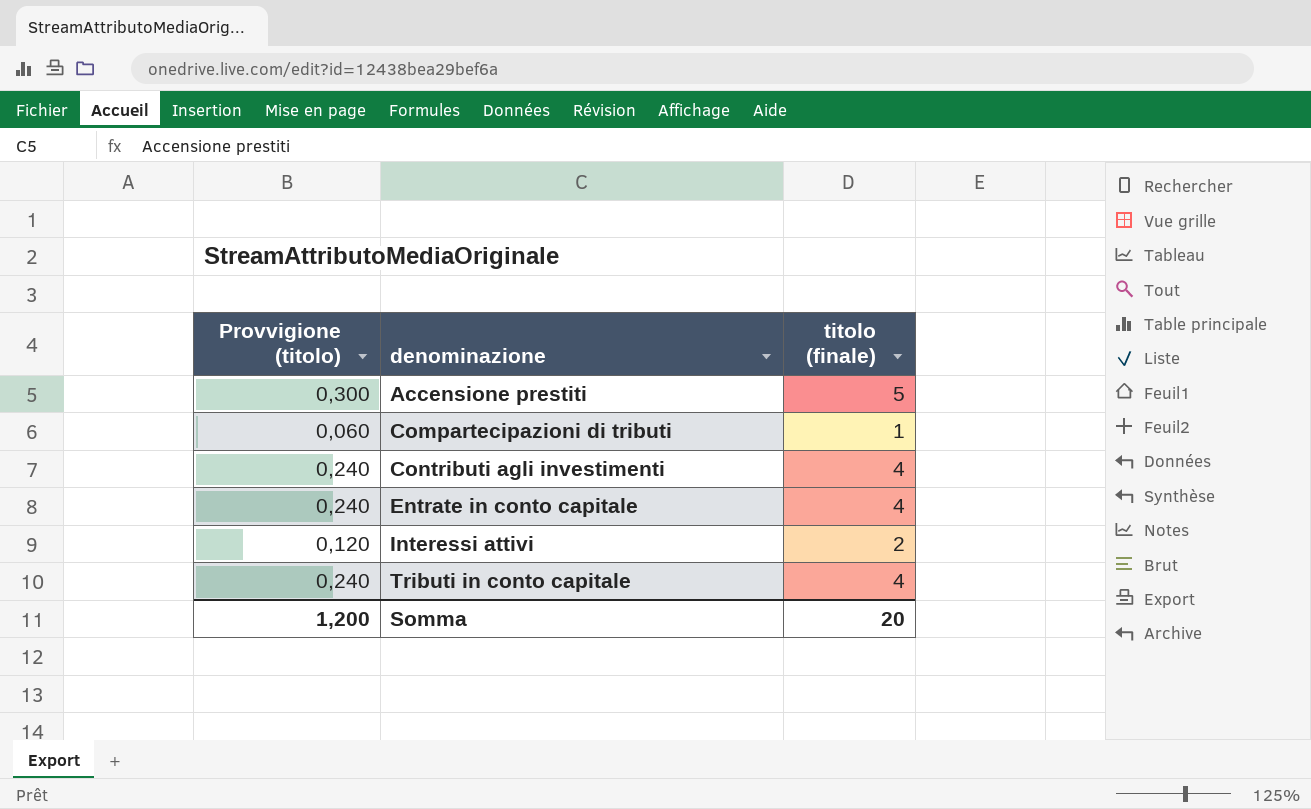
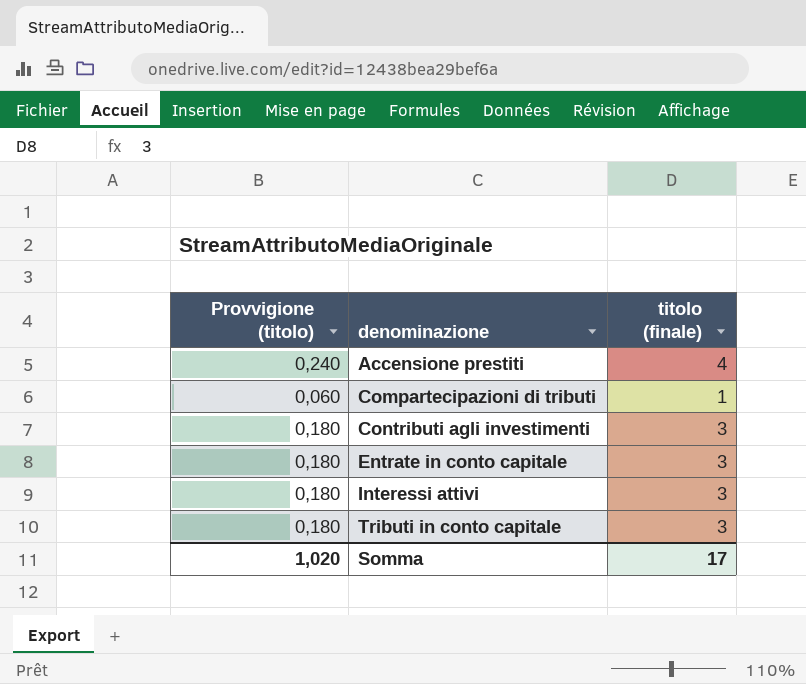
Accensione prestiti | Provvigione (titolo): 0,300 -> 0,240
Accensione prestiti | titolo (finale): 5 -> 4
Contributi agli investimenti | Provvigione (titolo): 0,240 -> 0,180
Contributi agli investimenti | titolo (finale): 4 -> 3
Entrate in conto capitale | Provvigione (titolo): 0,240 -> 0,180
Entrate in conto capitale | titolo (finale): 4 -> 3
Interessi attivi | Provvigione (titolo): 0,120 -> 0,180
Interessi attivi | titolo (finale): 2 -> 3
Tributi in conto capitale | Provvigione (titolo): 0,240 -> 0,180
Tributi in conto capitale | titolo (finale): 4 -> 3
Somma | Provvigione (titolo): 1,200 -> 1,020
Somma | titolo (finale): 20 -> 17

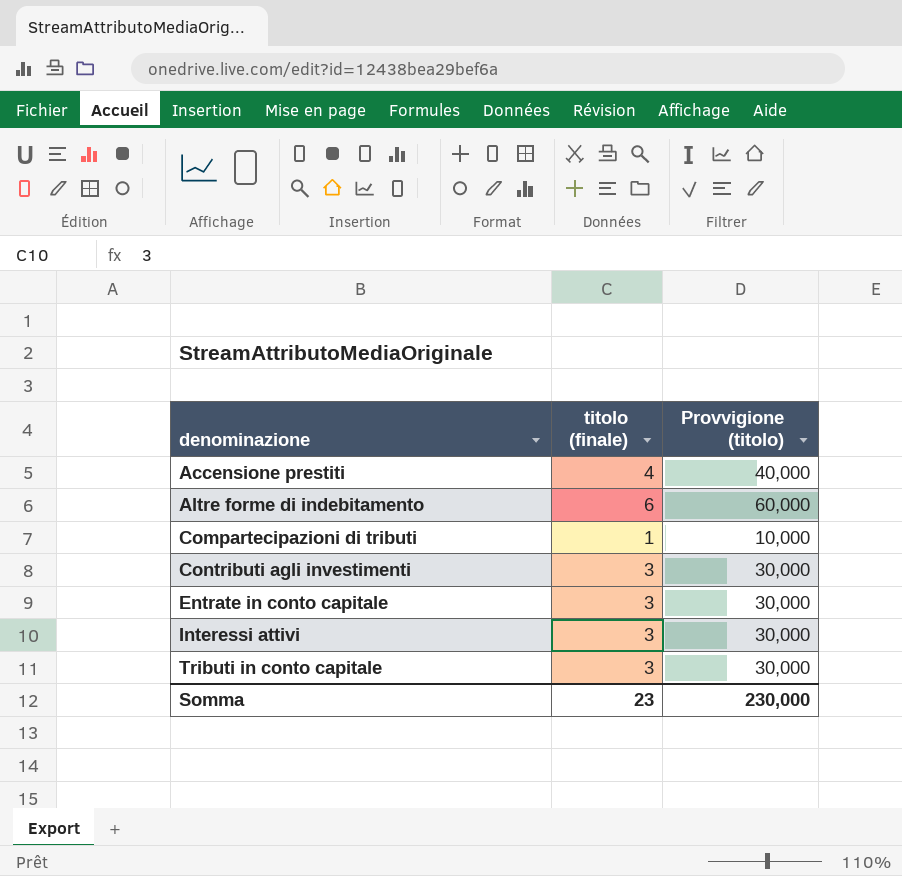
column Provvigione (titolo) | formula: [titolo (finale)] * 0,06 -> [titolo (finale)] * 10
column Provvigione (titolo) | position: 1 -> 3
row Altre forme di indebitamento: none -> 6 | 60,000
Somma | titolo (finale): 17 -> 23
Somma | Provvigione (titolo): 1,020 -> 230,000

